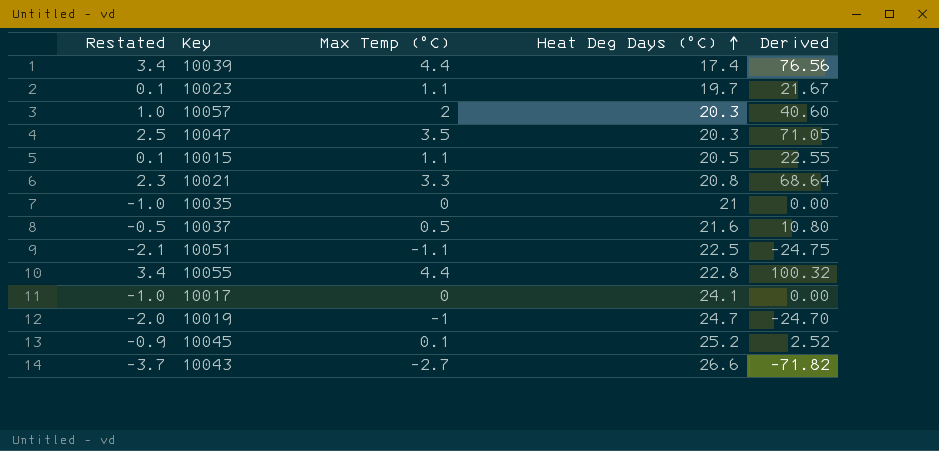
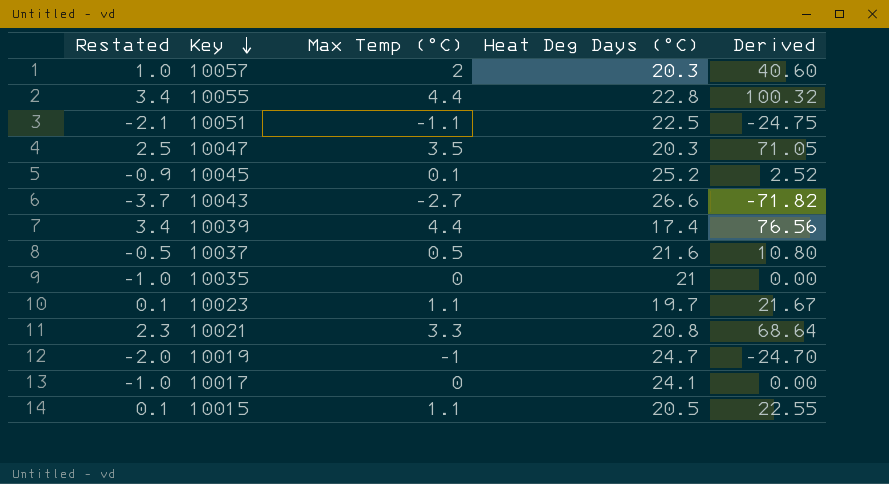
row order: Heat Deg Days (°C) ascending -> Key descending

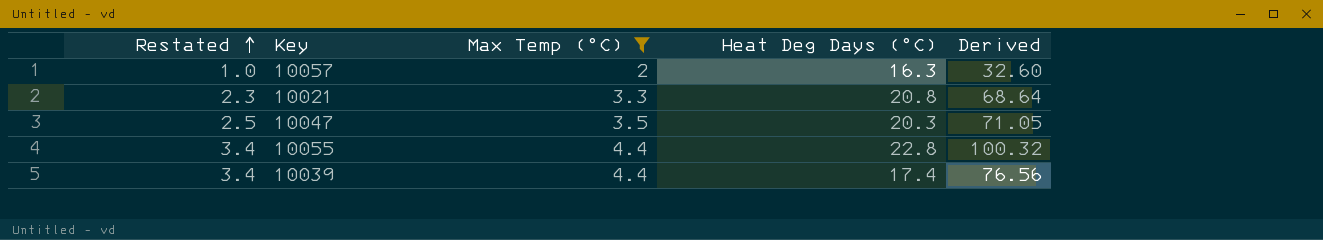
filter: none -> Max Temp (°C) >= 2
row order: Key descending -> Restated ascending
10057 | Heat Deg Days (°C): 20.3 -> 16.3
10057 | Derived: 40.60 -> 32.60

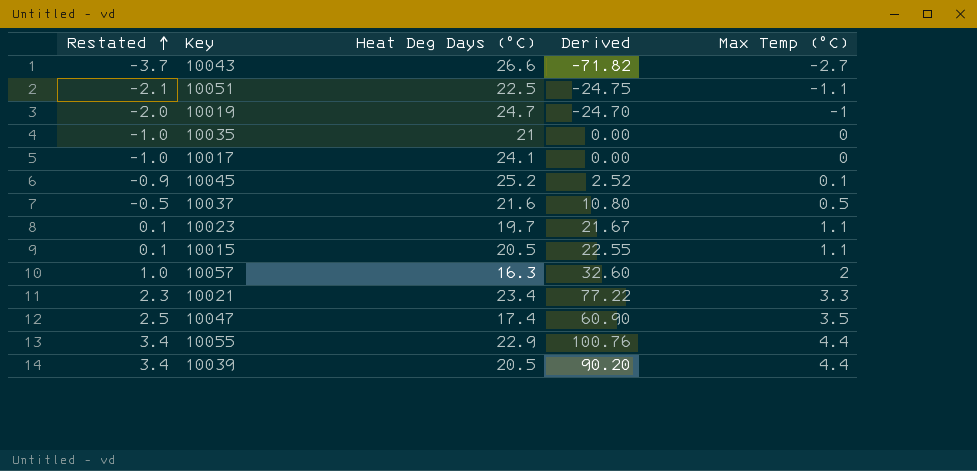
filter: Max Temp (°C) >= 2 -> none
column Max Temp (°C) | position: 3 -> 5
10021 | Heat Deg Days (°C): 20.8 -> 23.4
10021 | Derived: 68.64 -> 77.22
10047 | Heat Deg Days (°C): 20.3 -> 17.4
10047 | Derived: 71.05 -> 60.90
10055 | Heat Deg Days (°C): 22.8 -> 22.9
10055 | Derived: 100.32 -> 100.76
10039 | Heat Deg Days (°C): 17.4 -> 20.5
10039 | Derived: 76.56 -> 90.20

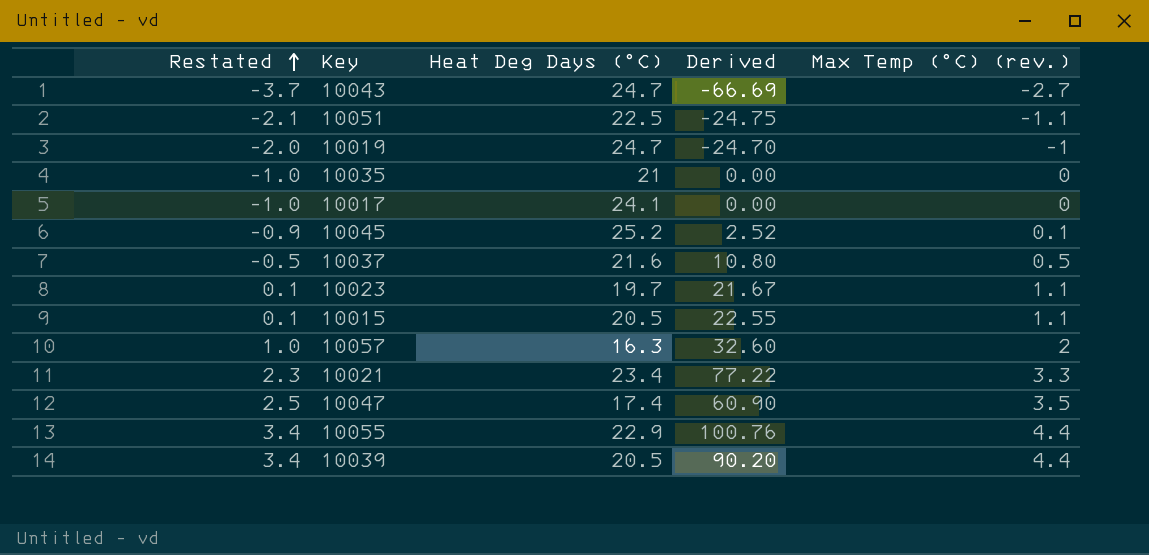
column name: Max Temp (°C) -> Max Temp (°C) (rev.)
10043 | Heat Deg Days (°C): 26.6 -> 24.7
10043 | Derived: -71.82 -> -66.69

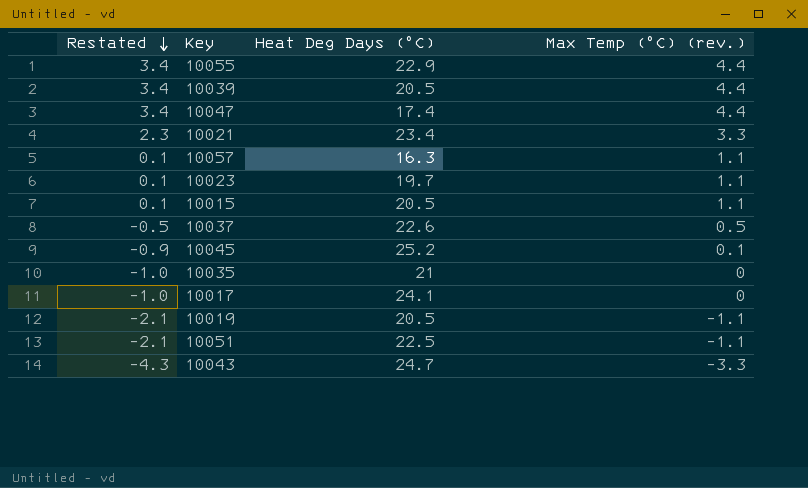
row order: Restated ascending -> Restated descending
column Derived | formula: [Heat Deg Days (°C)] * [Max Temp (°C) (rev.)] -> none
10047 | Restated: 2.5 -> 3.4
10047 | Max Temp (°C) (rev.): 3.5 -> 4.4
10057 | Restated: 1.0 -> 0.1
10057 | Max Temp (°C) (rev.): 2 -> 1.1
10037 | Heat Deg Days (°C): 21.6 -> 22.6
10019 | Restated: -2.0 -> -2.1
10019 | Heat Deg Days (°C): 24.7 -> 20.5
10019 | Max Temp (°C) (rev.): -1 -> -1.1
10043 | Restated: -3.7 -> -4.3
10043 | Max Temp (°C) (rev.): -2.7 -> -3.3

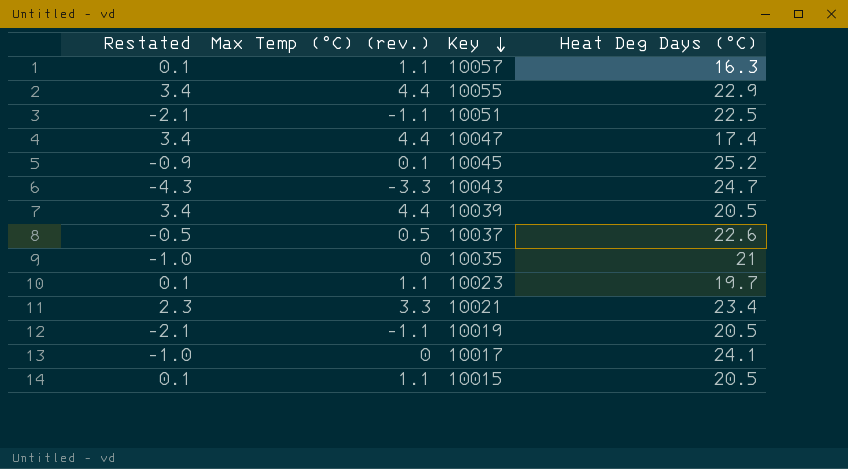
row order: Restated descending -> Key descending
column Max Temp (°C) (rev.) | position: 4 -> 2

